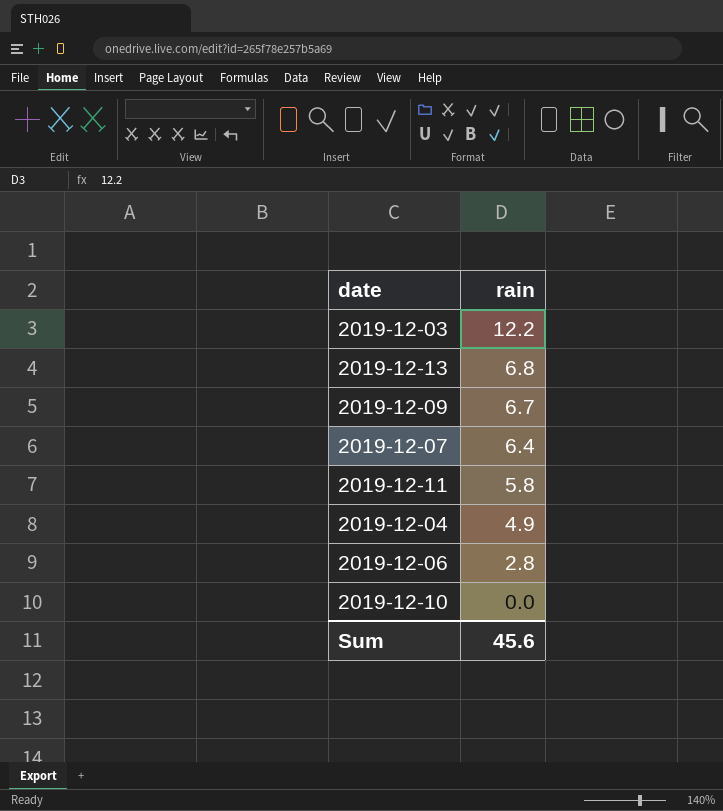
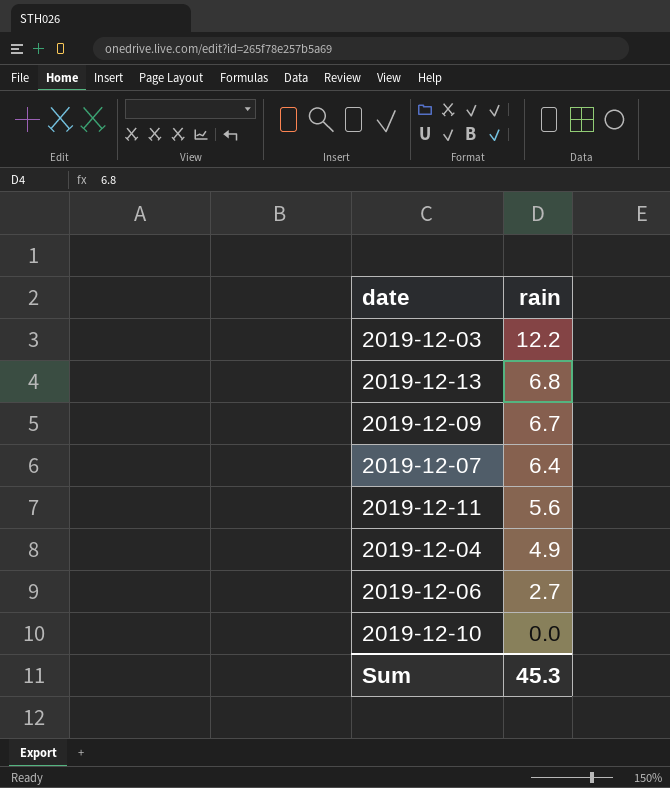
2019-12-11 | rain: 5.8 -> 5.6
2019-12-06 | rain: 2.8 -> 2.7
Sum | rain: 45.6 -> 45.3

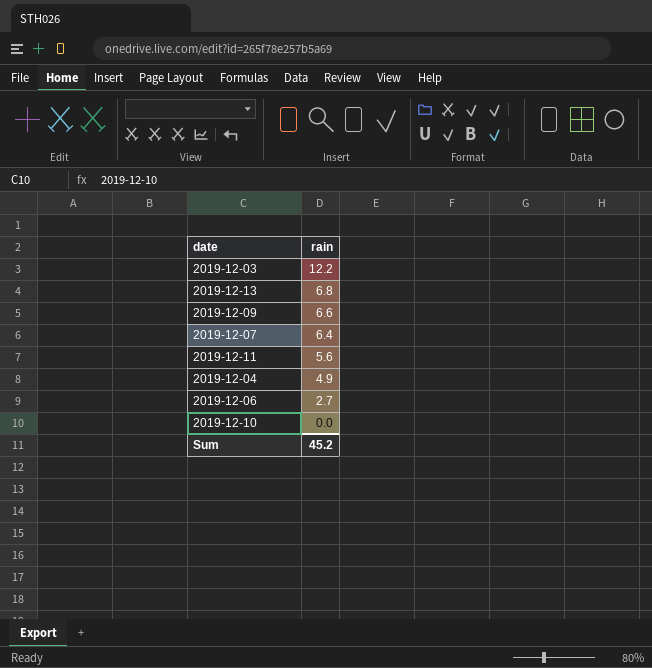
2019-12-09 | rain: 6.7 -> 6.6
Sum | rain: 45.3 -> 45.2

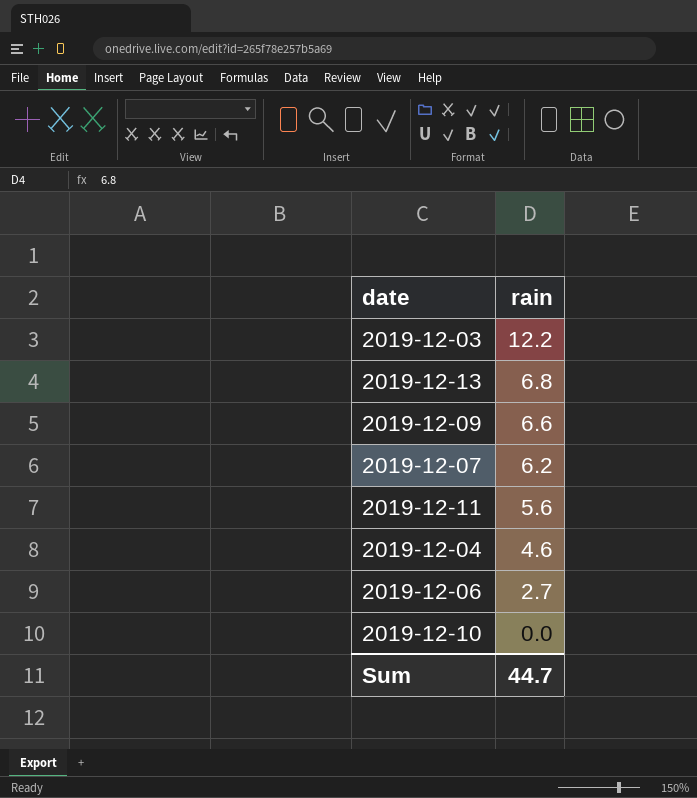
2019-12-07 | rain: 6.4 -> 6.2
2019-12-04 | rain: 4.9 -> 4.6
Sum | rain: 45.2 -> 44.7

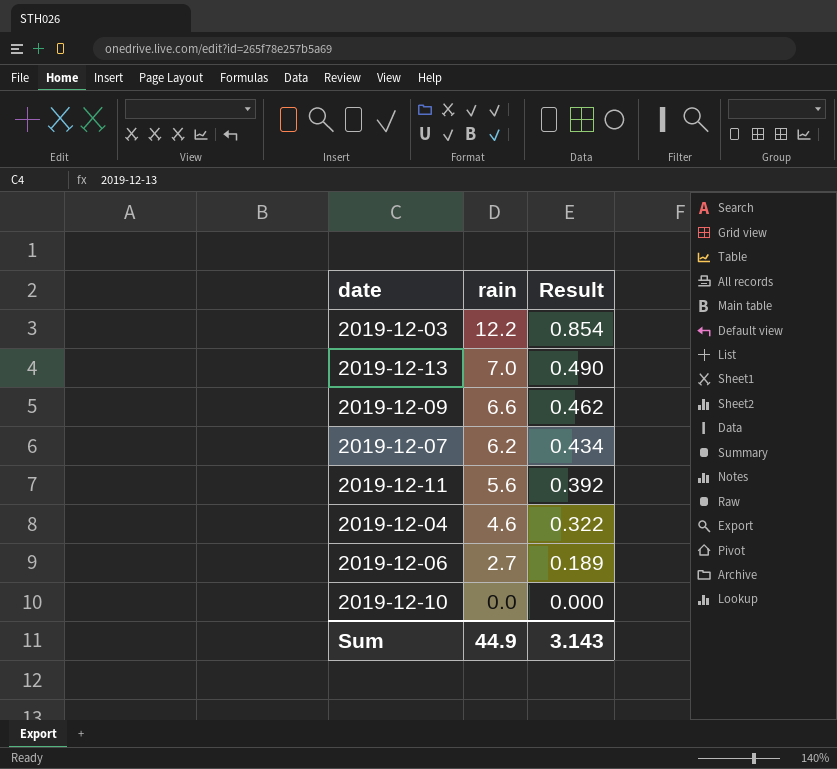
column Result | formula: none -> [rain] * 0.07
2019-12-13 | rain: 6.8 -> 7.0
Sum | rain: 44.7 -> 44.9

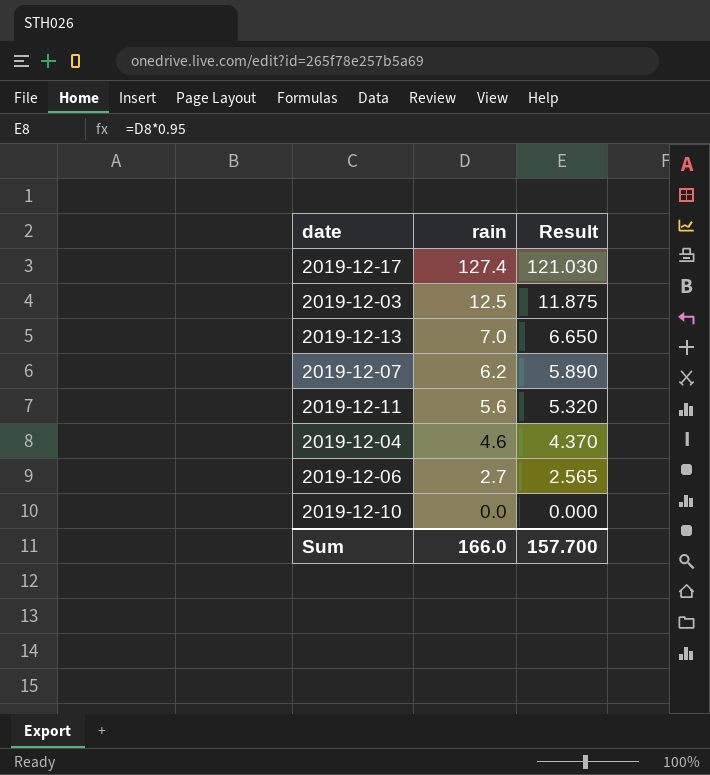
column Result | formula: [rain] * 0.07 -> [rain] * 0.95
row 2019-12-09: 6.6 | 0.462 -> none
row 2019-12-17: none -> 127.4 | 121.030
2019-12-03 | rain: 12.2 -> 12.5
Sum | rain: 44.9 -> 166.0
Sum | Result: 3.143 -> 157.700

